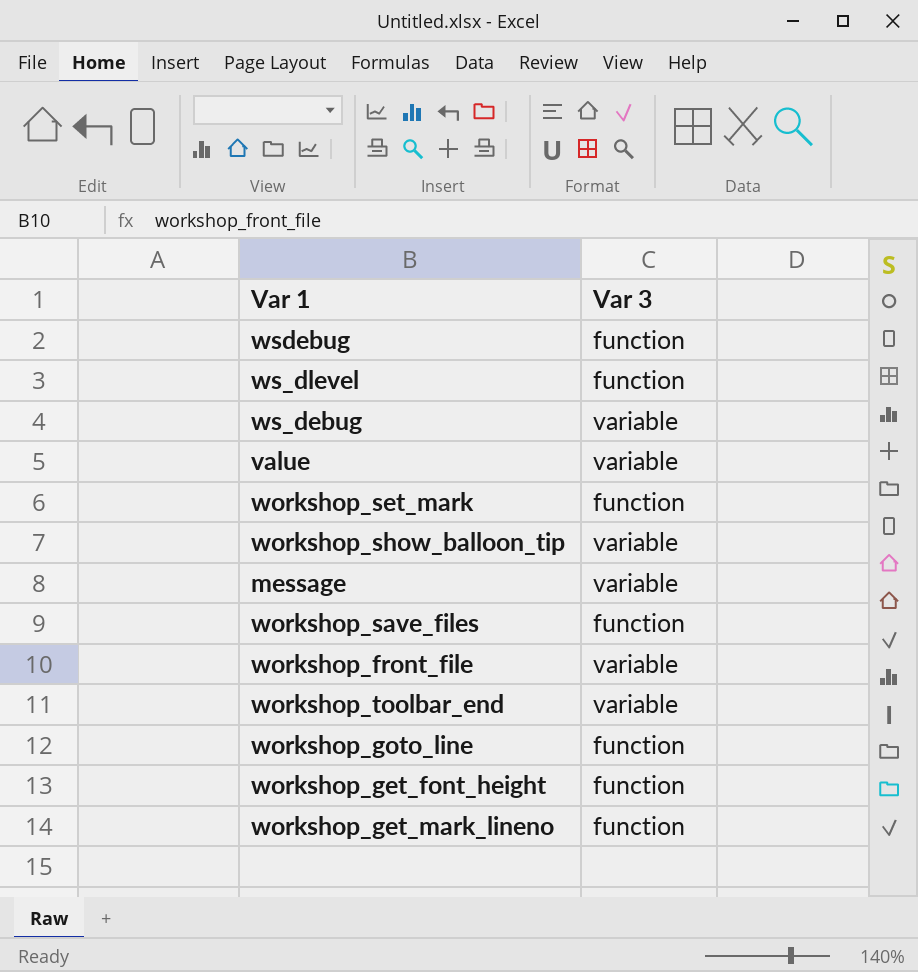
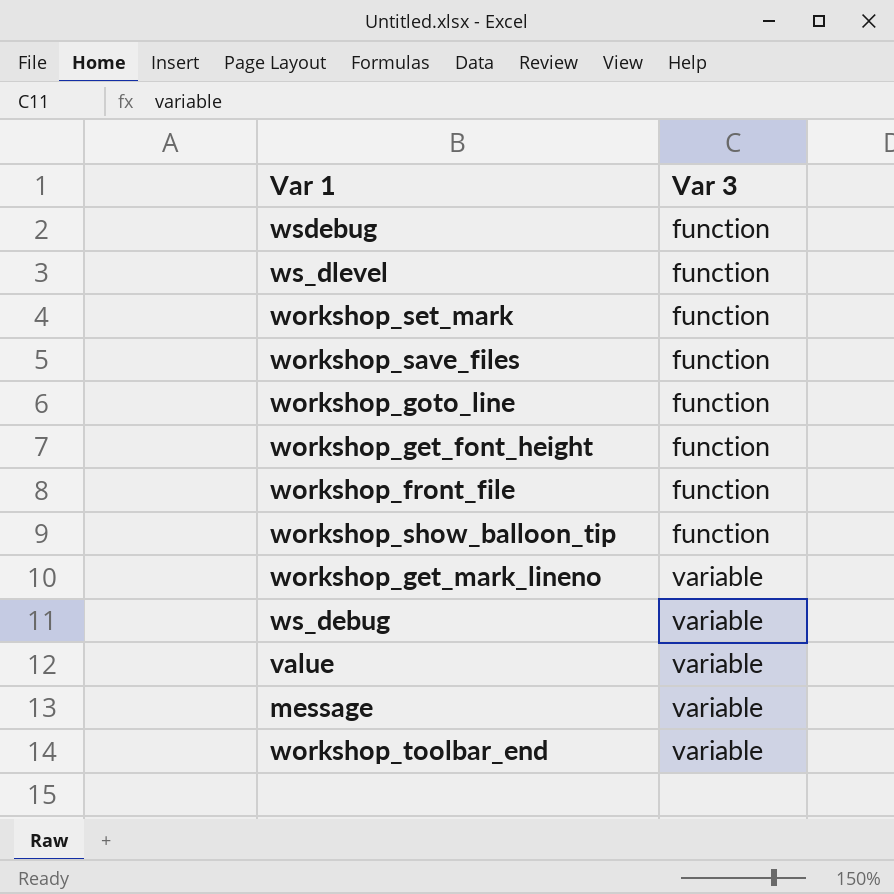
row order: none -> Var 3 ascending
workshop_front_file | Var 3: variable -> function
workshop_show_balloon_tip | Var 3: variable -> function
workshop_get_mark_lineno | Var 3: function -> variable

